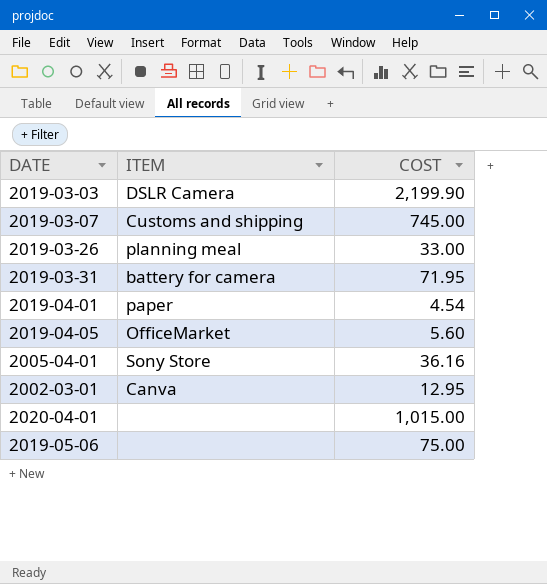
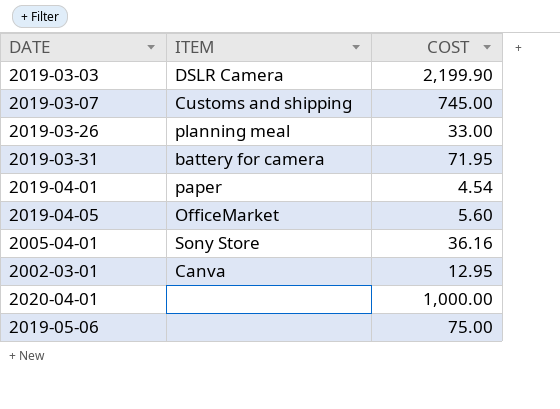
2020-04-01 | COST: 1,015.00 -> 1,000.00

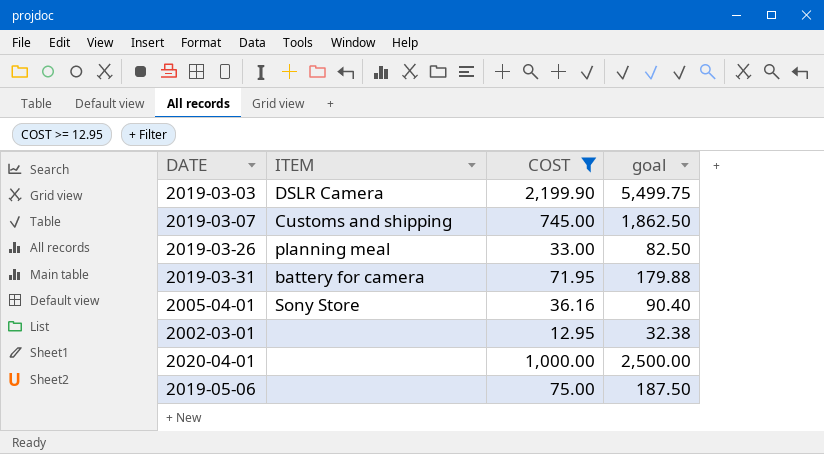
filter: none -> COST >= 12.95
column goal | formula: none -> [COST] * 2.5
2002-03-01 | ITEM: Canva -> none

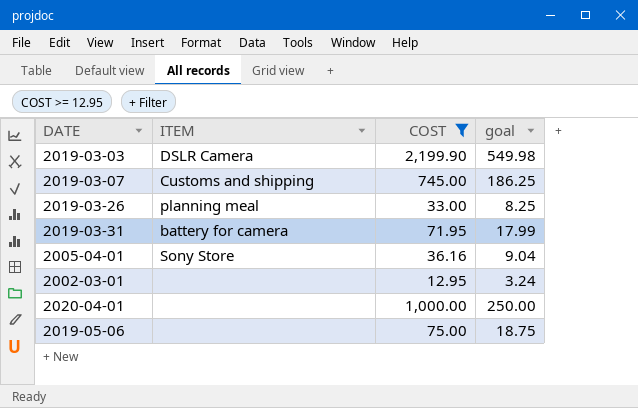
column goal | formula: [COST] * 2.5 -> [COST] * 0.25

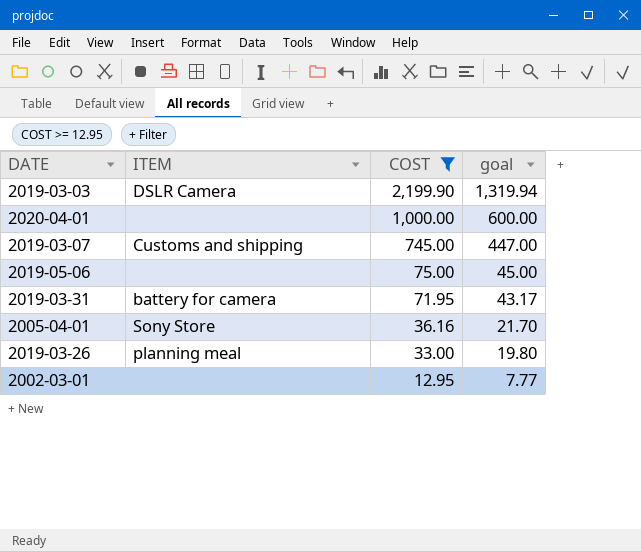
row order: none -> COST descending
column goal | formula: [COST] * 0.25 -> [COST] * 0.6

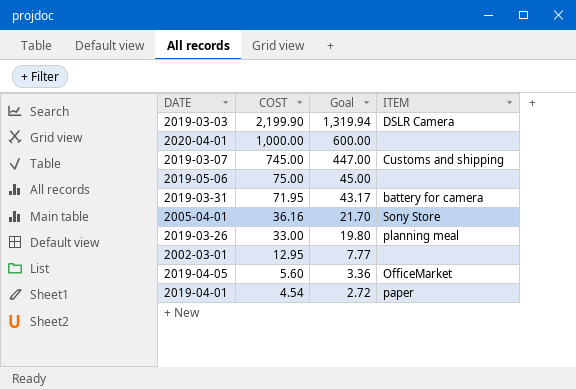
filter: COST >= 12.95 -> none
column name: goal -> Goal
column ITEM | position: 2 -> 4

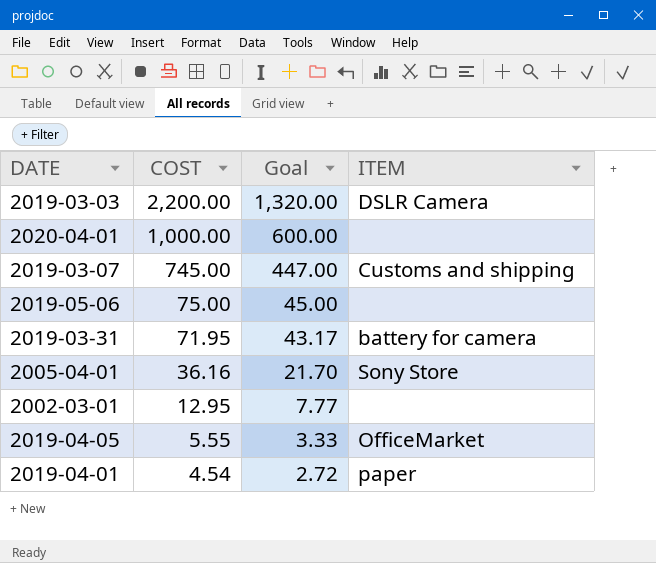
row 2019-03-26: 33.00 | 19.80 | planning meal -> none
2019-03-03 | COST: 2,199.90 -> 2,200.00
2019-03-03 | Goal: 1,319.94 -> 1,320.00
2019-04-05 | COST: 5.60 -> 5.55
2019-04-05 | Goal: 3.36 -> 3.33

